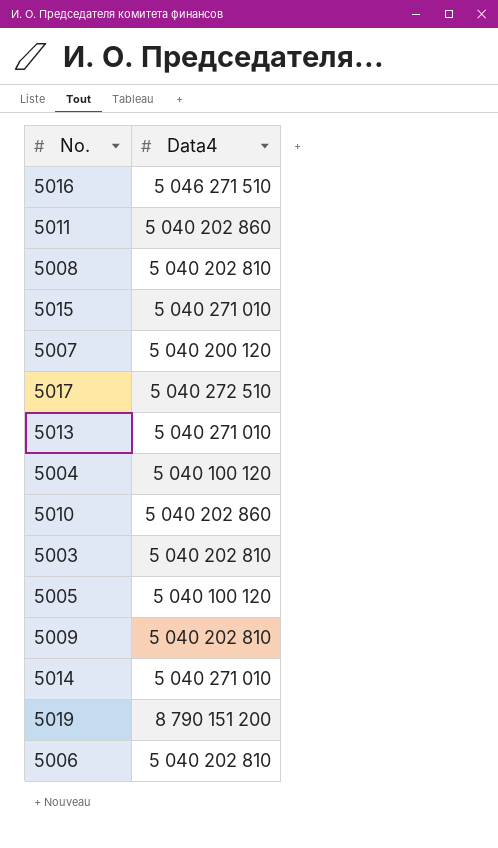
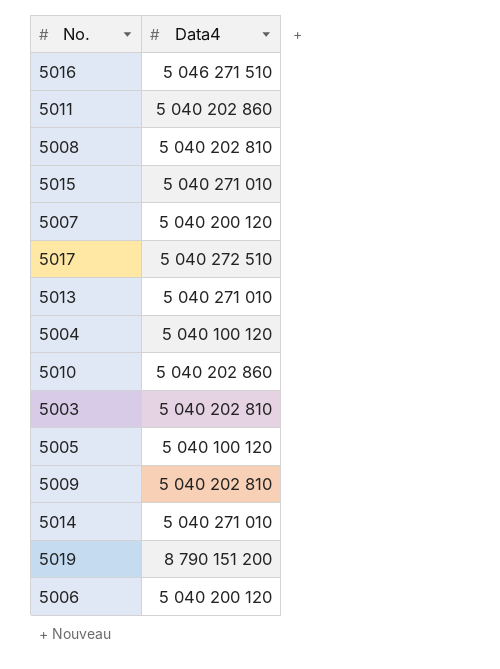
5006 | Data4: 5 040 202 810 -> 5 040 200 120

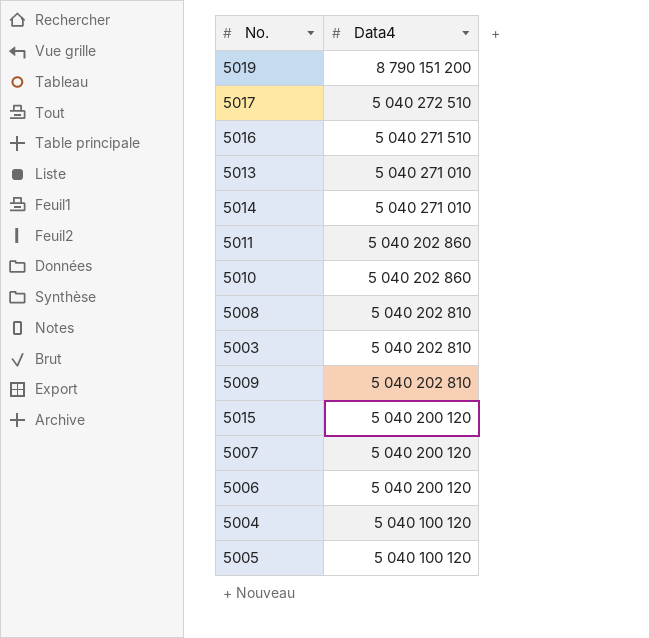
row order: none -> Data4 descending
5016 | Data4: 5 046 271 510 -> 5 040 271 510
5015 | Data4: 5 040 271 010 -> 5 040 200 120

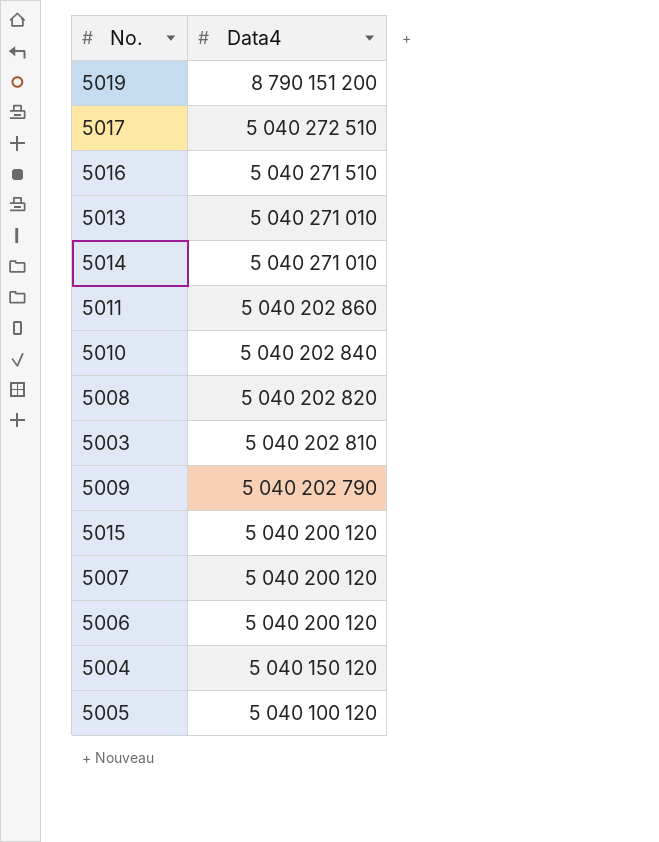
5010 | Data4: 5 040 202 860 -> 5 040 202 840
5008 | Data4: 5 040 202 810 -> 5 040 202 820
5009 | Data4: 5 040 202 810 -> 5 040 202 790
5004 | Data4: 5 040 100 120 -> 5 040 150 120

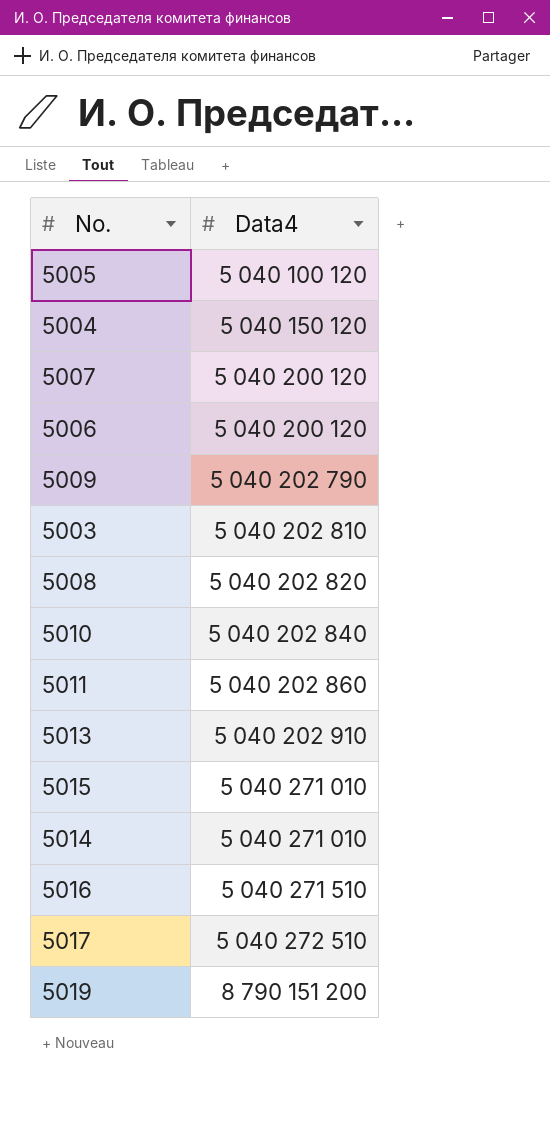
row order: Data4 descending -> Data4 ascending
5013 | Data4: 5 040 271 010 -> 5 040 202 910
5015 | Data4: 5 040 200 120 -> 5 040 271 010

